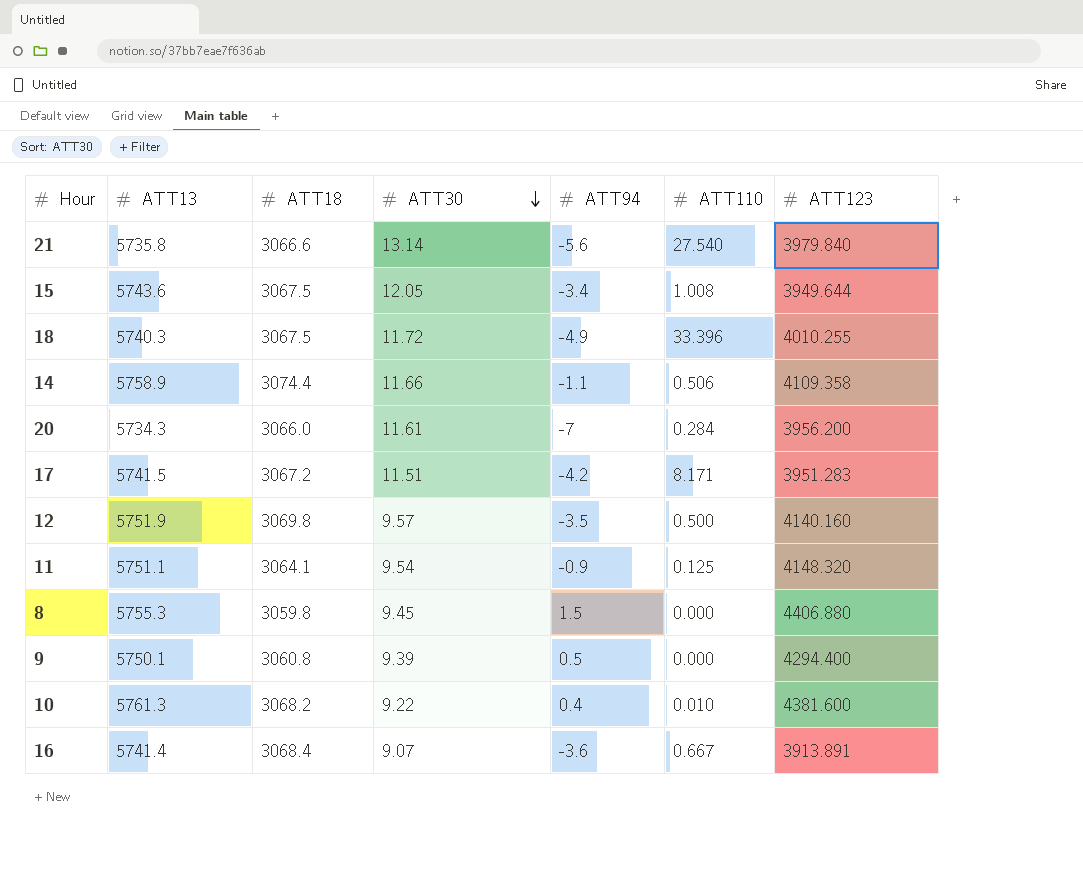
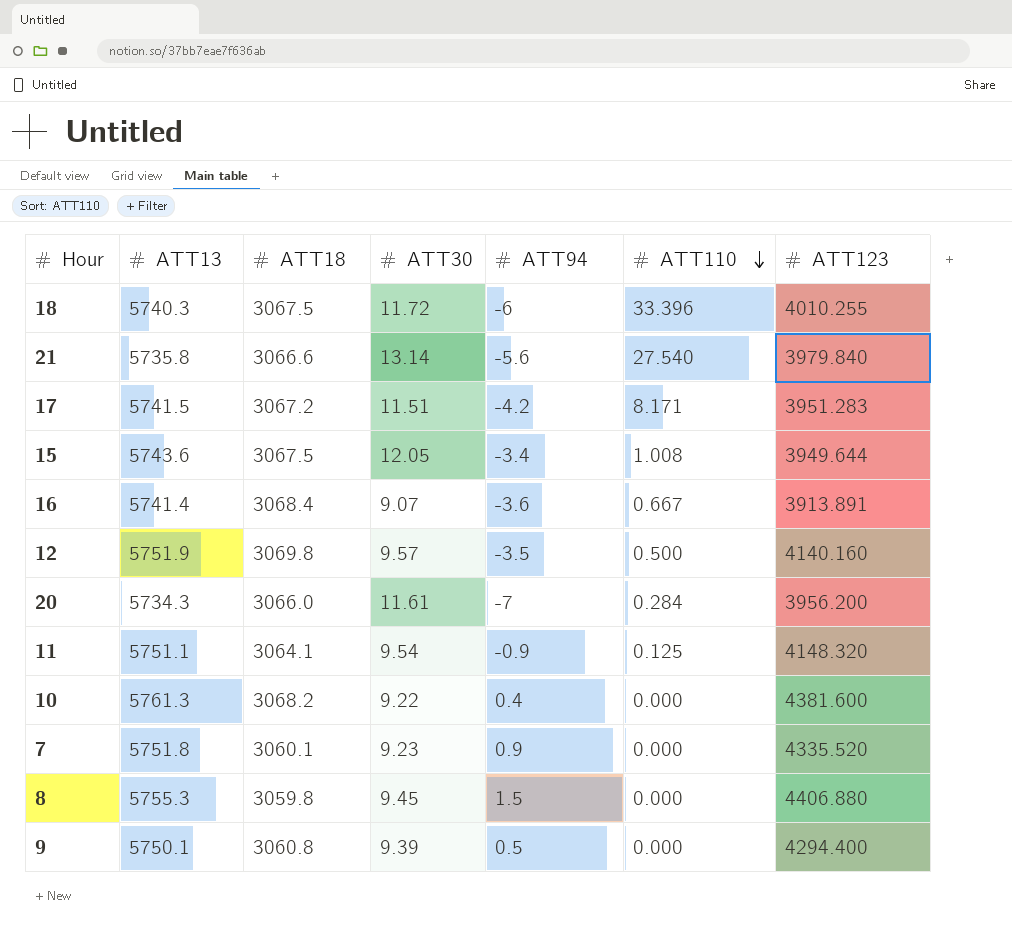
row order: ATT30 descending -> ATT110 descending
row 14: 5758.9 | 3074.4 | 11.66 | -1.1 | 0.506 | 4109.358 -> none
18 | ATT94: -4.9 -> -6
10 | ATT110: 0.010 -> 0.000
row 7: none -> 5751.8 | 3060.1 | 9.23 | 0.9 | 0.000 | 4335.520

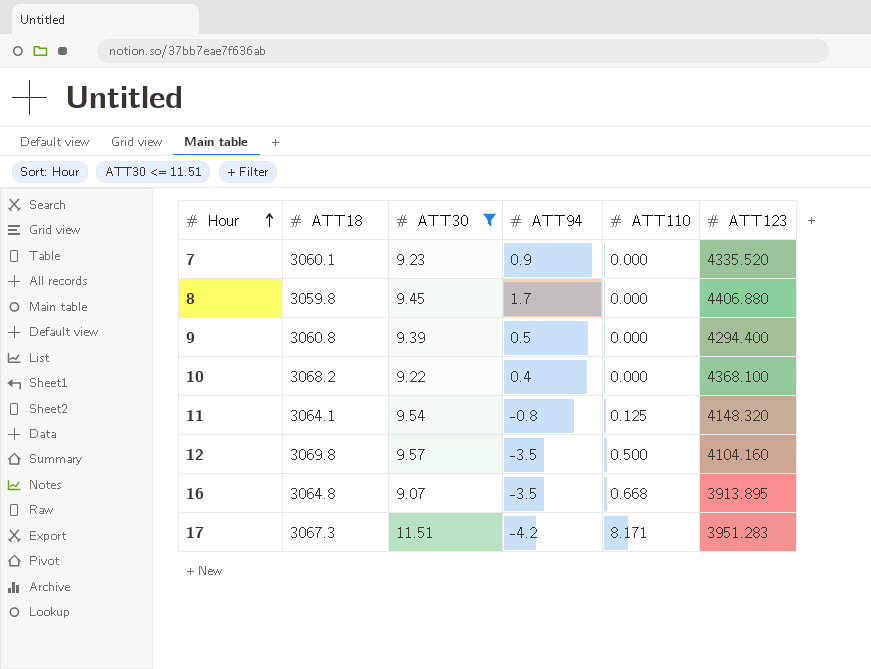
filter: none -> ATT30 <= 11.51
row order: ATT110 descending -> Hour ascending
column ATT13 | position: 2 -> none
8 | ATT94: 1.5 -> 1.7
10 | ATT123: 4381.600 -> 4368.100
11 | ATT94: -0.9 -> -0.8
12 | ATT123: 4140.160 -> 4104.160
16 | ATT18: 3068.4 -> 3064.8
16 | ATT94: -3.6 -> -3.5
16 | ATT110: 0.667 -> 0.668
16 | ATT123: 3913.891 -> 3913.895
17 | ATT18: 3067.2 -> 3067.3

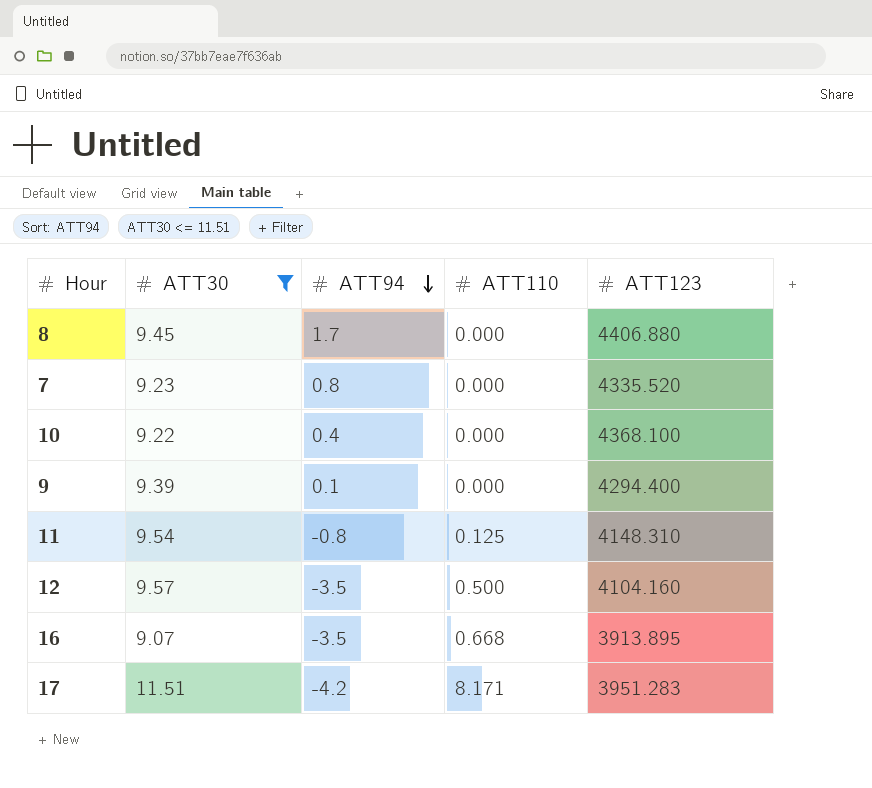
row order: Hour ascending -> ATT94 descending
column ATT18 | position: 2 -> none
7 | ATT94: 0.9 -> 0.8
9 | ATT94: 0.5 -> 0.1
11 | ATT123: 4148.320 -> 4148.310

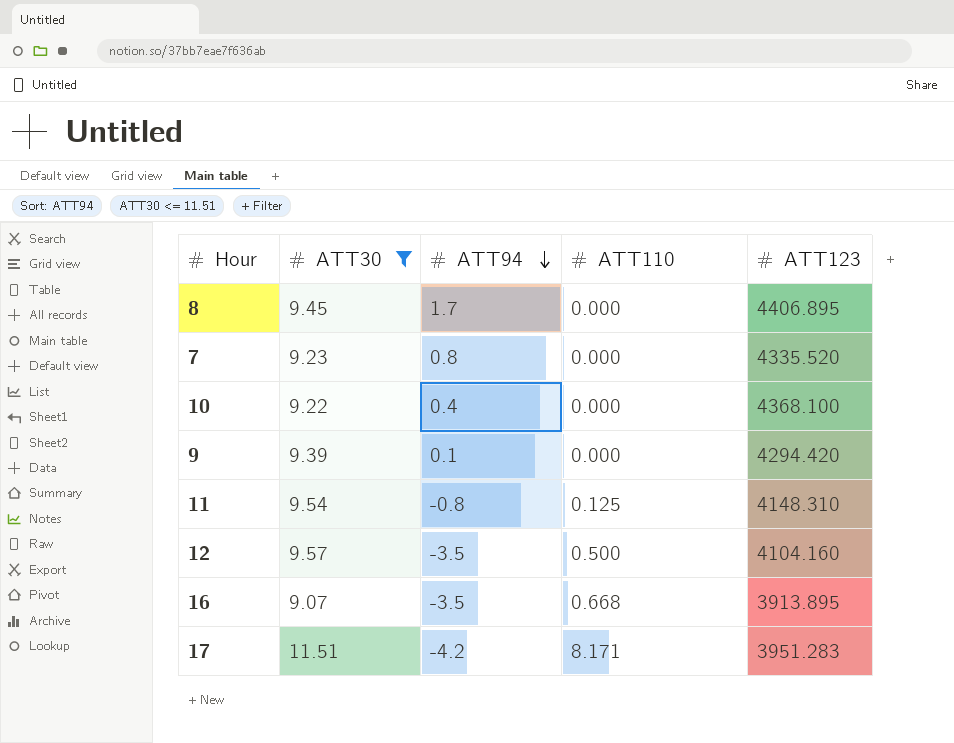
8 | ATT123: 4406.880 -> 4406.895
9 | ATT123: 4294.400 -> 4294.420

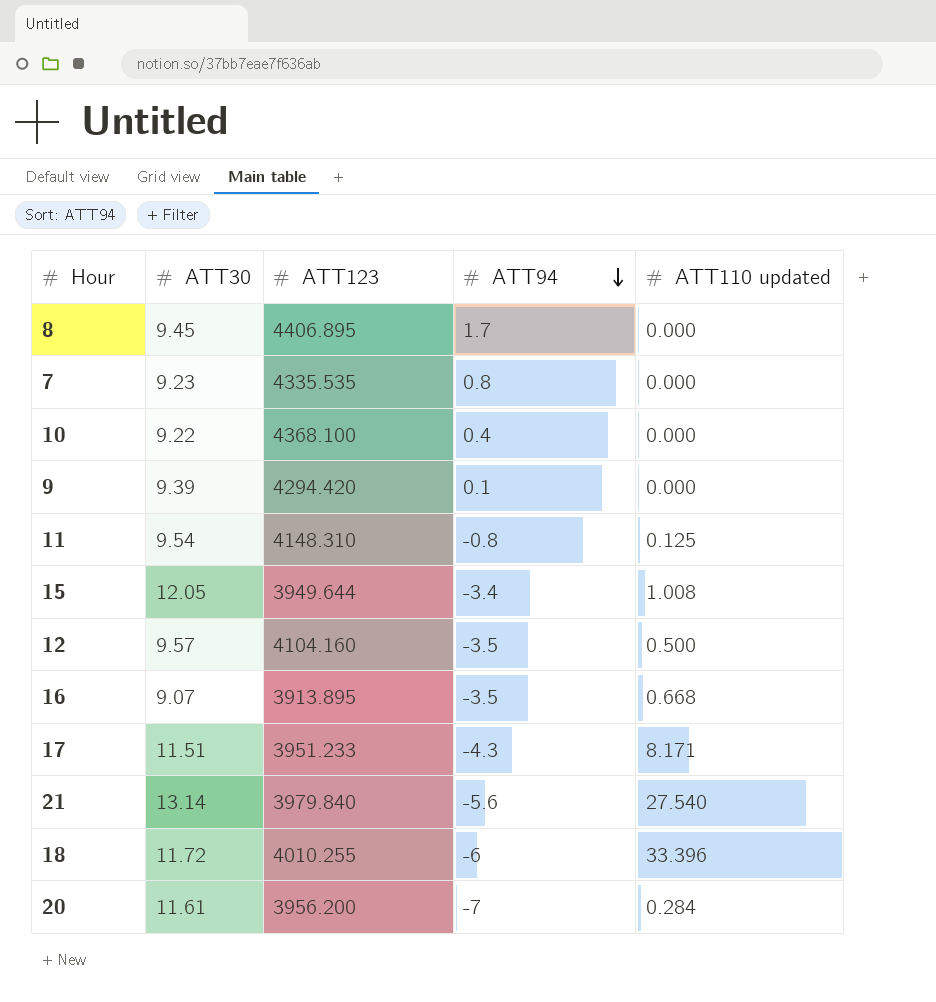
filter: ATT30 <= 11.51 -> none
column ATT123 | position: 5 -> 3
column name: ATT110 -> ATT110 updated
7 | ATT123: 4335.520 -> 4335.535
17 | ATT123: 3951.283 -> 3951.233
17 | ATT94: -4.2 -> -4.3

